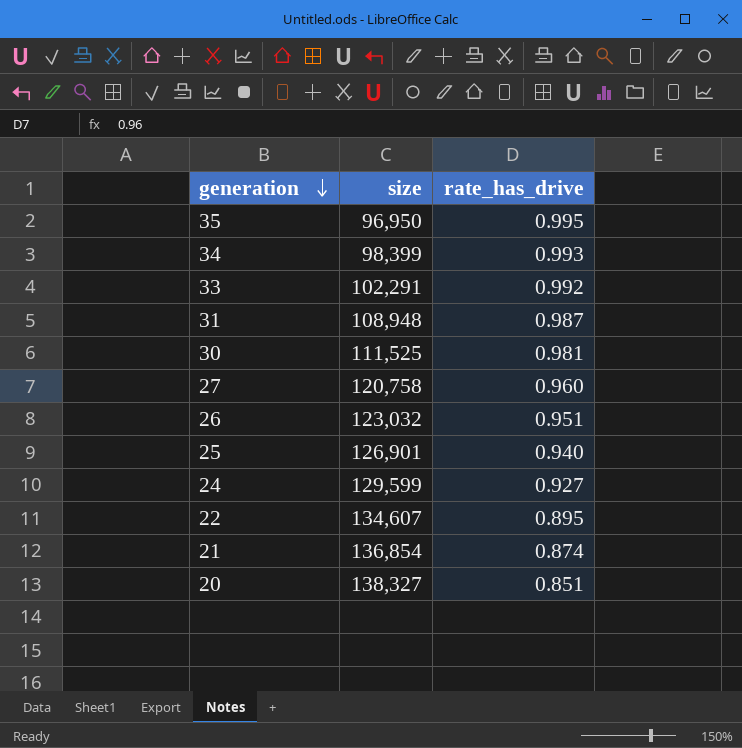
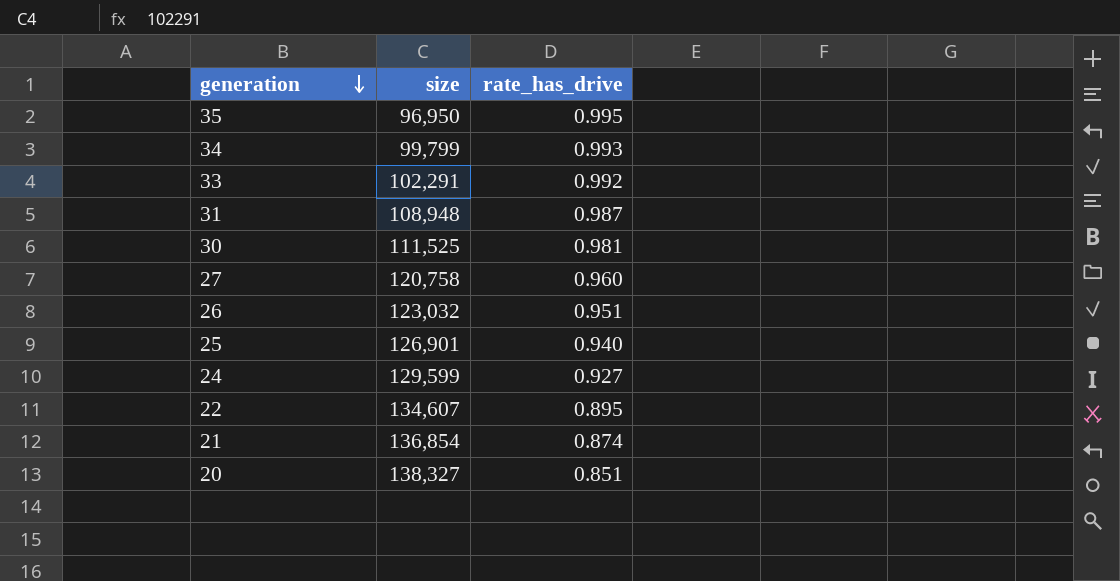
34 | size: 98,399 -> 99,799

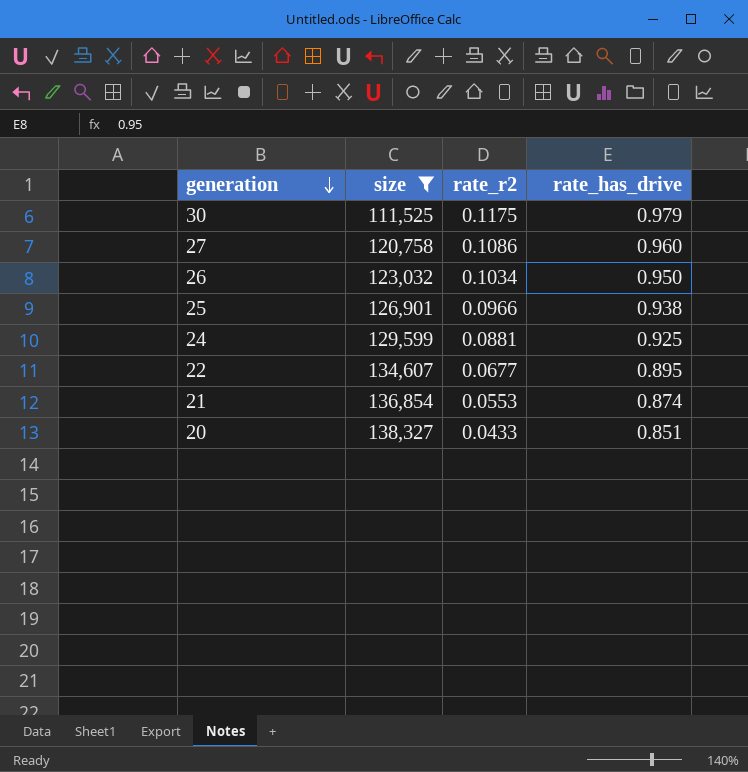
filter: none -> size >= 111,525
column rate_r2 | position: none -> 3
30 | rate_has_drive: 0.981 -> 0.979
26 | rate_has_drive: 0.951 -> 0.950
25 | rate_has_drive: 0.940 -> 0.938
24 | rate_has_drive: 0.927 -> 0.925

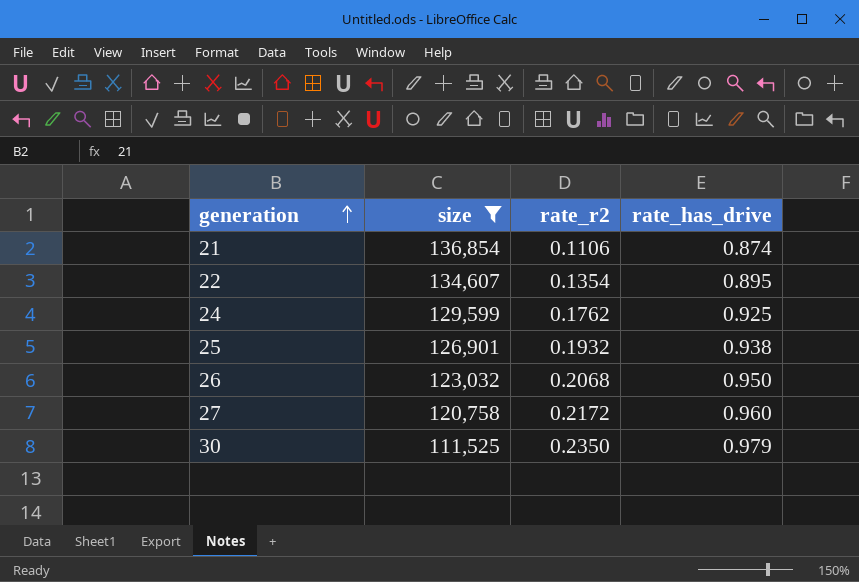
row order: generation descending -> generation ascending
row 20: 138,327 | 0.0433 | 0.851 -> none
21 | rate_r2: 0.0553 -> 0.1106
22 | rate_r2: 0.0677 -> 0.1354
24 | rate_r2: 0.0881 -> 0.1762
25 | rate_r2: 0.0966 -> 0.1932
26 | rate_r2: 0.1034 -> 0.2068
27 | rate_r2: 0.1086 -> 0.2172
30 | rate_r2: 0.1175 -> 0.2350

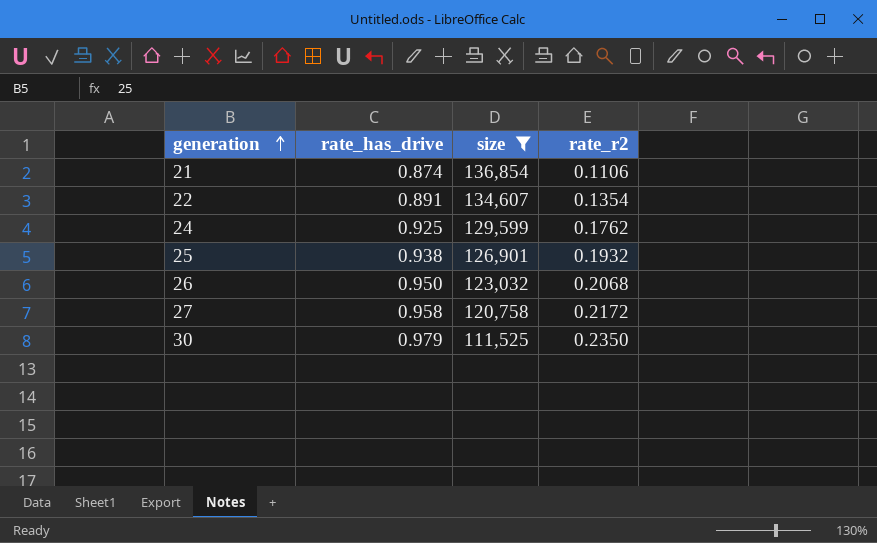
column rate_has_drive | position: 4 -> 2
22 | rate_has_drive: 0.895 -> 0.891
27 | rate_has_drive: 0.960 -> 0.958

